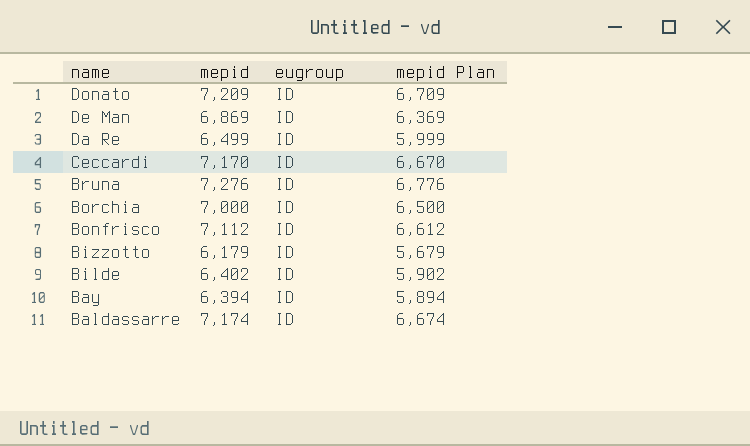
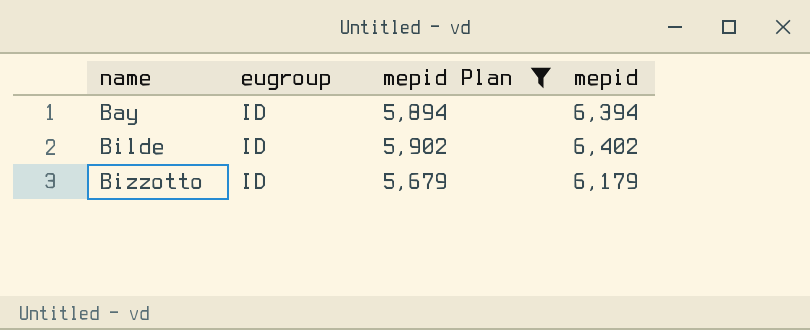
filter: none -> mepid Plan <= 5,902
row order: name descending -> name ascending
column mepid | position: 2 -> 4

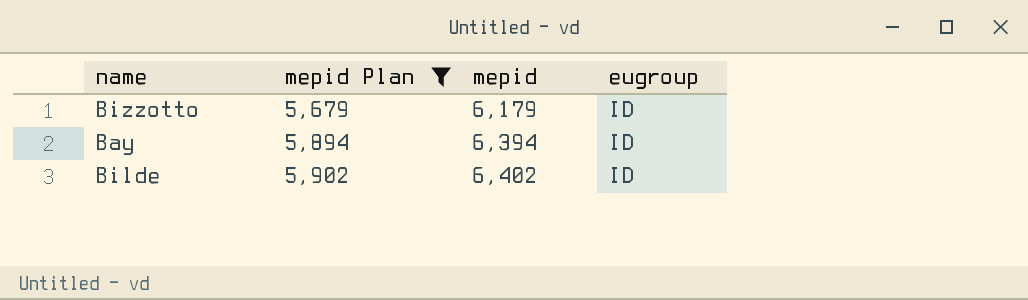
row order: name ascending -> mepid Plan ascending
column eugroup | position: 2 -> 4

